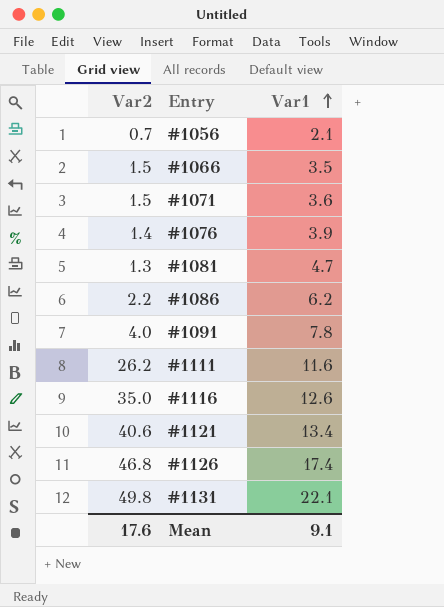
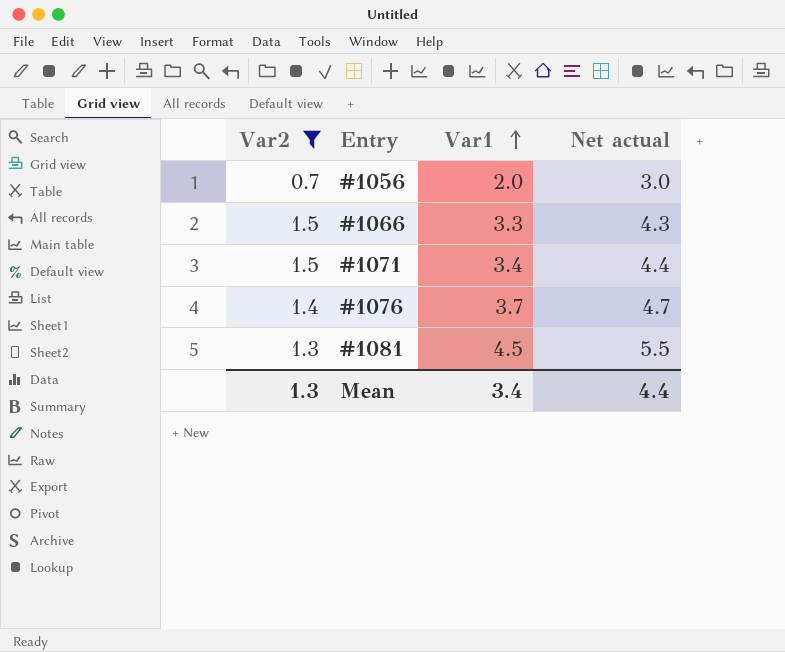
filter: none -> Var2 <= 1.5
column Net actual | formula: none -> [Var1] + 1
#1056 | Var1: 2.1 -> 2.0
#1066 | Var1: 3.5 -> 3.3
#1071 | Var1: 3.6 -> 3.4
#1076 | Var1: 3.9 -> 3.7
#1081 | Var1: 4.7 -> 4.5
Mean | Var2: 17.6 -> 1.3
Mean | Var1: 9.1 -> 3.4

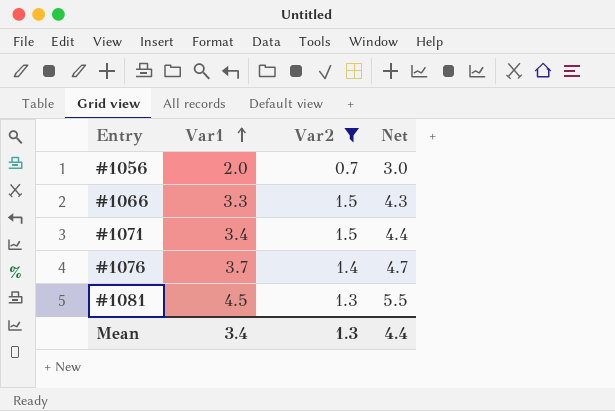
column Var2 | position: 1 -> 3
column name: Net actual -> Net

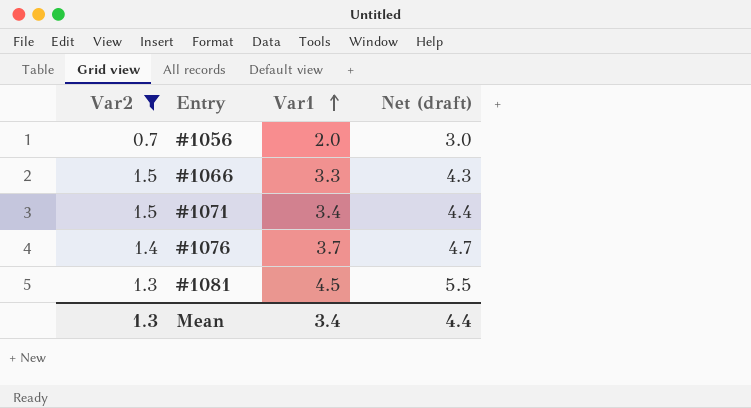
column Var2 | position: 3 -> 1
column name: Net -> Net (draft)

